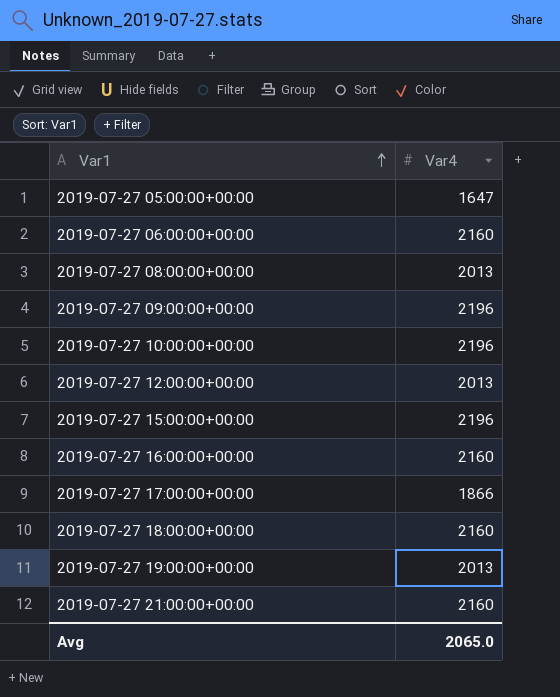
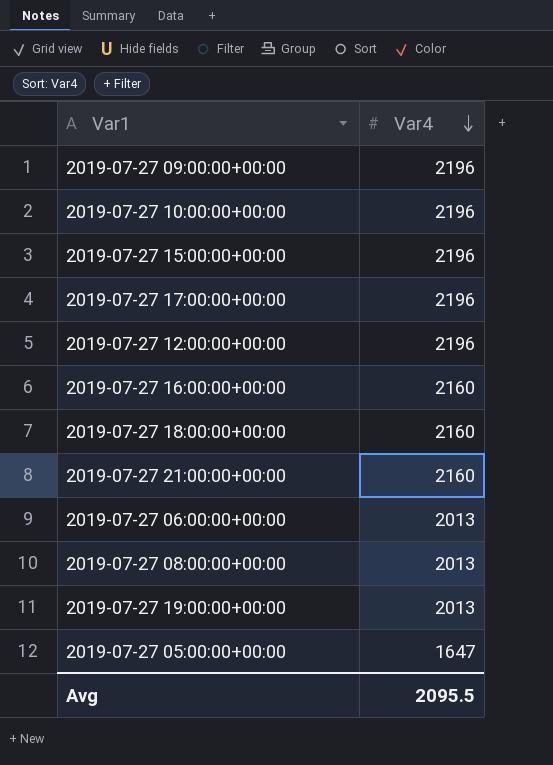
row order: Var1 ascending -> Var4 descending
2019-07-27 17:00:00+00:00 | Var4: 1866 -> 2196
2019-07-27 12:00:00+00:00 | Var4: 2013 -> 2196
2019-07-27 06:00:00+00:00 | Var4: 2160 -> 2013
Avg | Var4: 2065.0 -> 2095.5

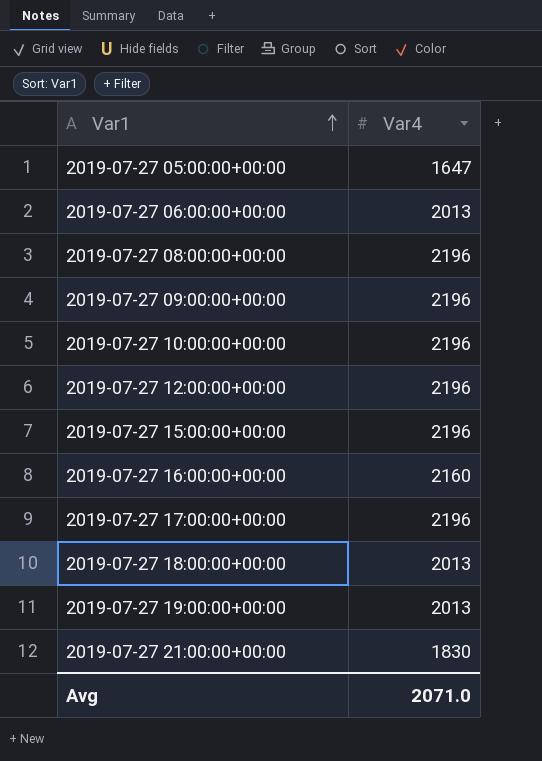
row order: Var4 descending -> Var1 ascending
2019-07-27 08:00:00+00:00 | Var4: 2013 -> 2196
2019-07-27 18:00:00+00:00 | Var4: 2160 -> 2013
2019-07-27 21:00:00+00:00 | Var4: 2160 -> 1830
Avg | Var4: 2095.5 -> 2071.0

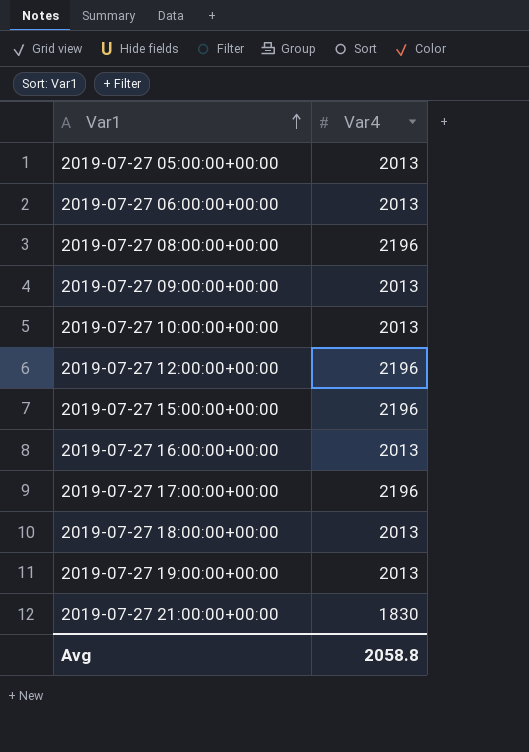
2019-07-27 05:00:00+00:00 | Var4: 1647 -> 2013
2019-07-27 09:00:00+00:00 | Var4: 2196 -> 2013
2019-07-27 10:00:00+00:00 | Var4: 2196 -> 2013
2019-07-27 16:00:00+00:00 | Var4: 2160 -> 2013
Avg | Var4: 2071.0 -> 2058.8

